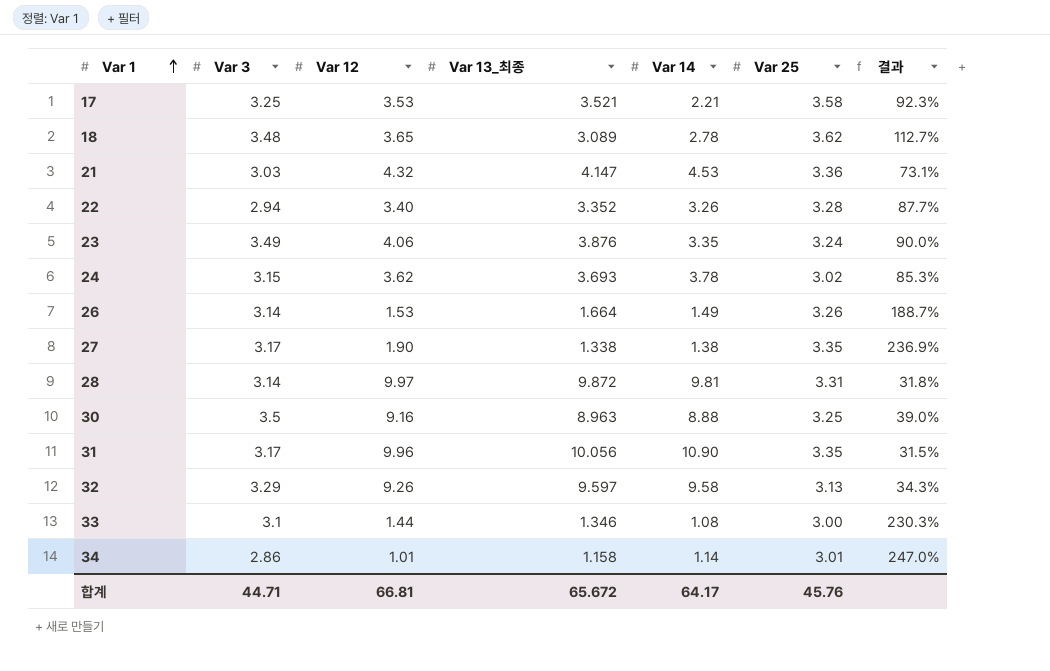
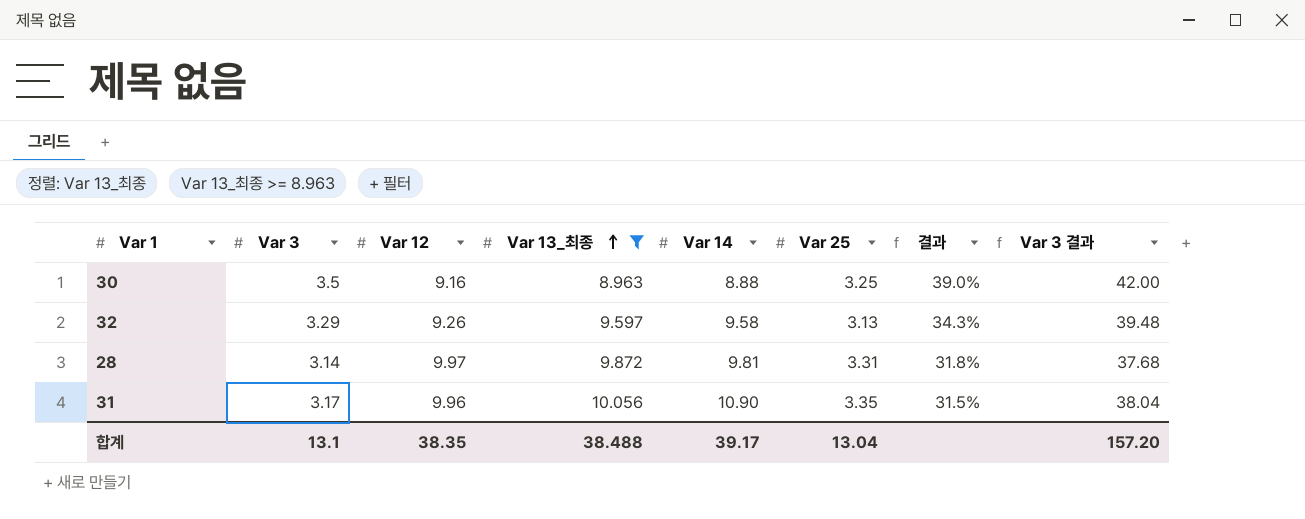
filter: none -> Var 13_최종 >= 8.963
row order: Var 1 ascending -> Var 13_최종 ascending
column Var 3 결과 | formula: none -> [Var 3] * 12
합계 | Var 3: 44.71 -> 13.1
합계 | Var 12: 66.81 -> 38.35
합계 | Var 13_최종: 65.672 -> 38.488
합계 | Var 14: 64.17 -> 39.17
합계 | Var 25: 45.76 -> 13.04

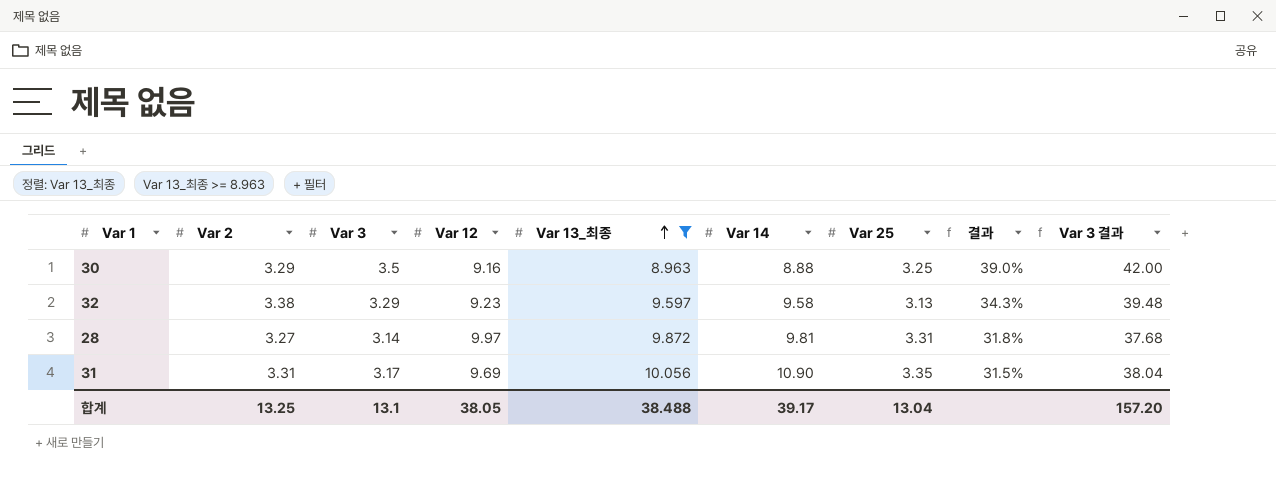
column Var 2 | position: none -> 2
32 | Var 12: 9.26 -> 9.23
31 | Var 12: 9.96 -> 9.69
합계 | Var 12: 38.35 -> 38.05

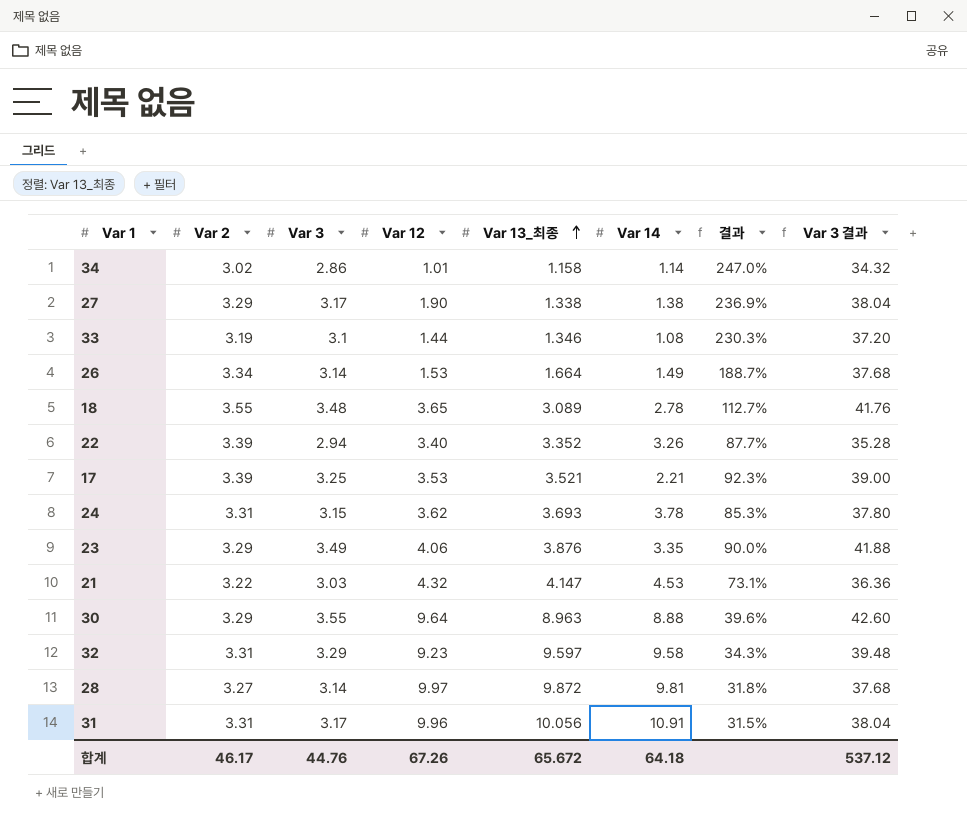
filter: Var 13_최종 >= 8.963 -> none
column Var 25 | position: 7 -> none
30 | Var 3: 3.5 -> 3.55
30 | Var 12: 9.16 -> 9.64
30 | 결과: 39.0% -> 39.6%
30 | Var 3 결과: 42.00 -> 42.60
32 | Var 2: 3.38 -> 3.31
31 | Var 12: 9.69 -> 9.96
31 | Var 14: 10.90 -> 10.91
합계 | Var 2: 13.25 -> 46.17
합계 | Var 3: 13.1 -> 44.76
합계 | Var 12: 38.05 -> 67.26
합계 | Var 13_최종: 38.488 -> 65.672
합계 | Var 14: 39.17 -> 64.18
합계 | Var 3 결과: 157.20 -> 537.12

